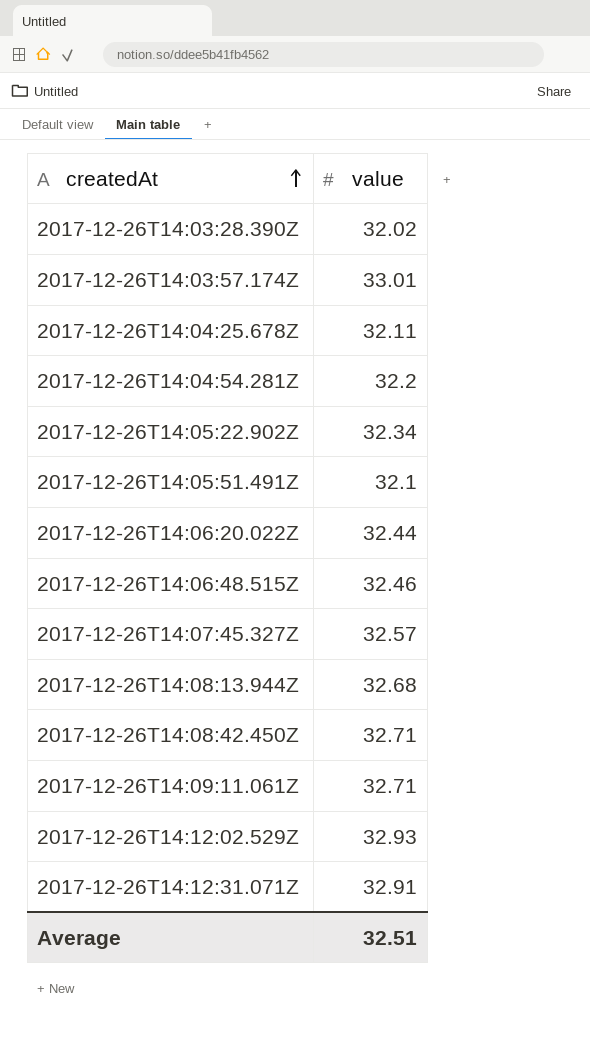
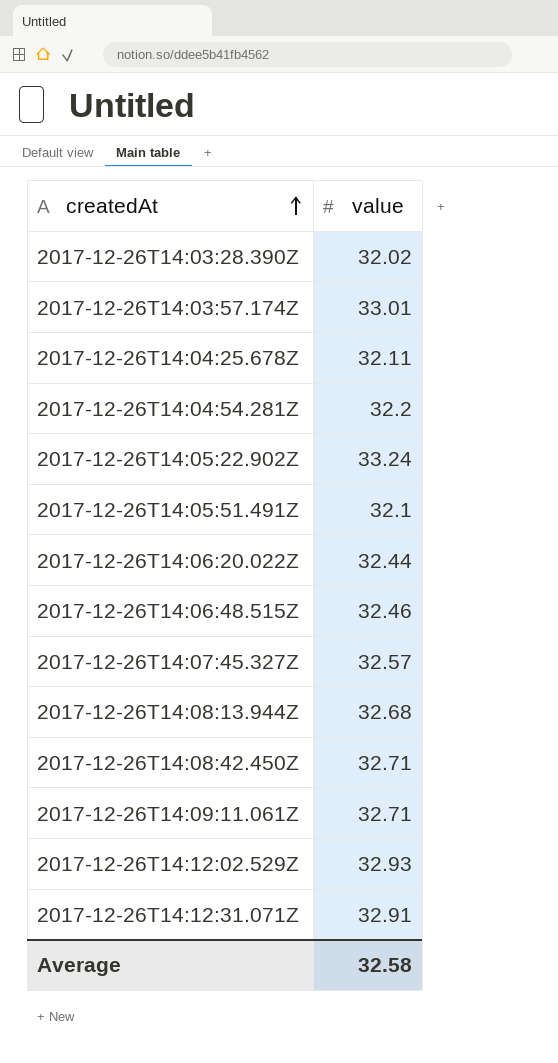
2017-12-26T14:05:22.902Z | value: 32.34 -> 33.24
Average | value: 32.51 -> 32.58

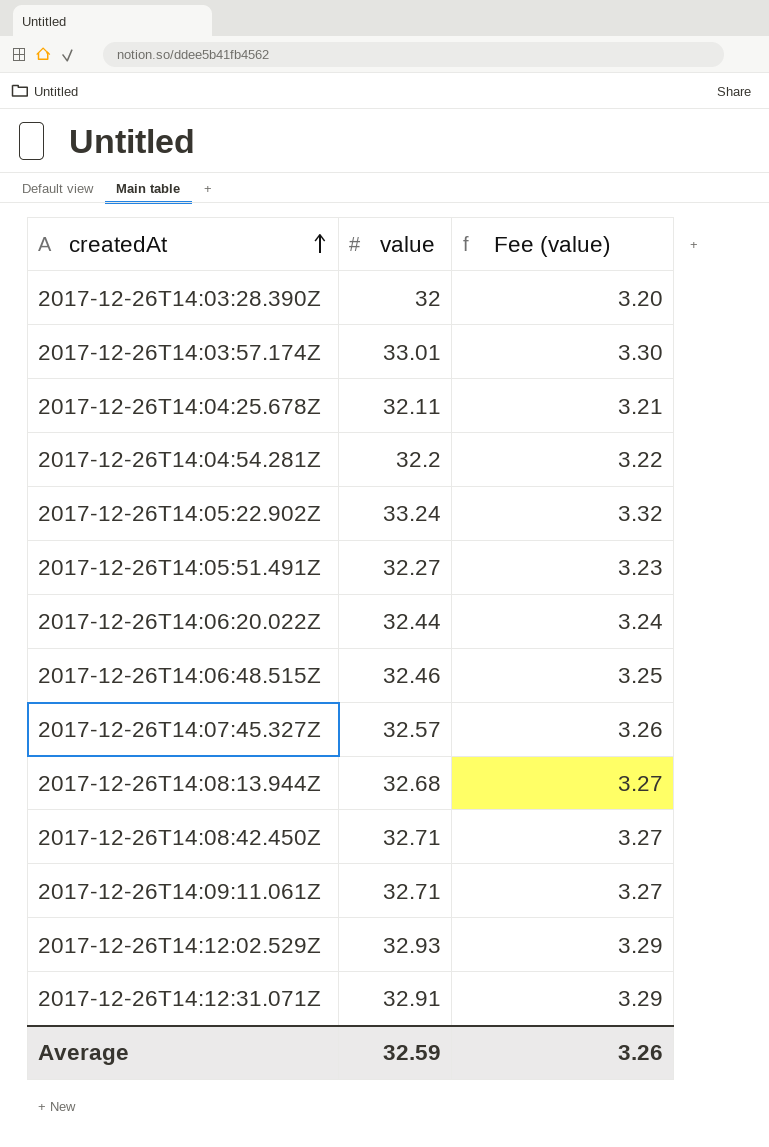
column Fee (value) | formula: none -> [value] * 0.1
2017-12-26T14:03:28.390Z | value: 32.02 -> 32
2017-12-26T14:05:51.491Z | value: 32.1 -> 32.27
Average | value: 32.58 -> 32.59

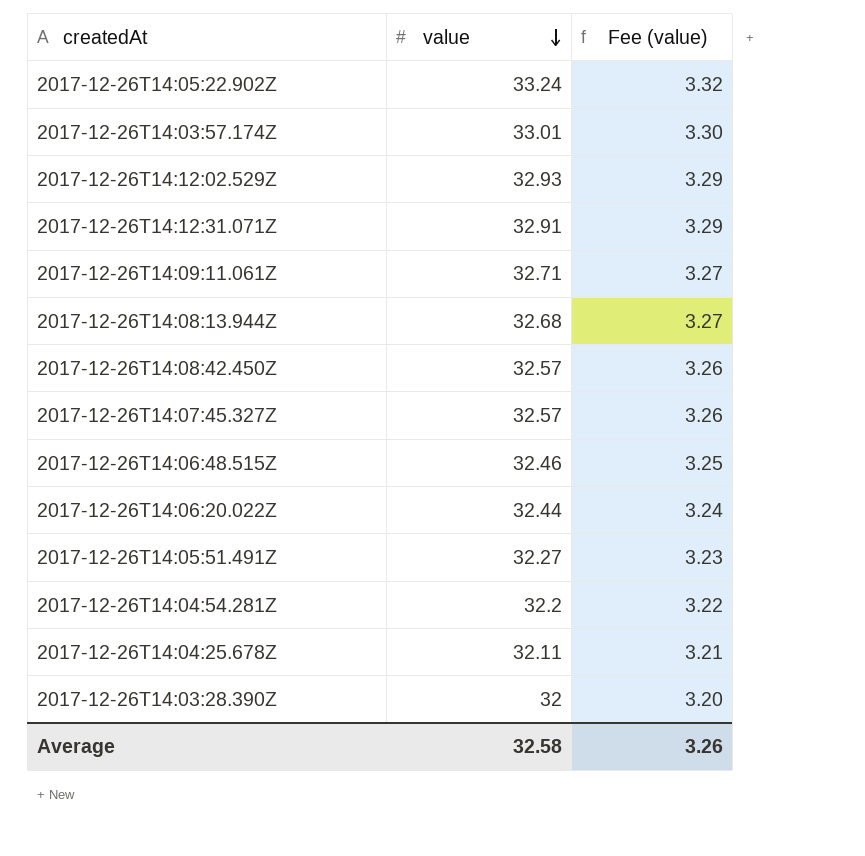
row order: createdAt ascending -> value descending
2017-12-26T14:08:42.450Z | value: 32.71 -> 32.57
2017-12-26T14:08:42.450Z | Fee (value): 3.27 -> 3.26
Average | value: 32.59 -> 32.58

